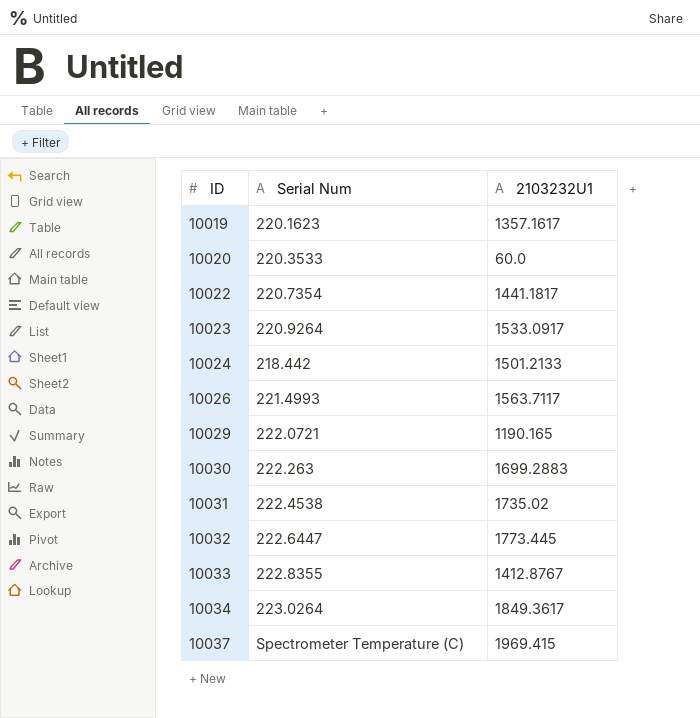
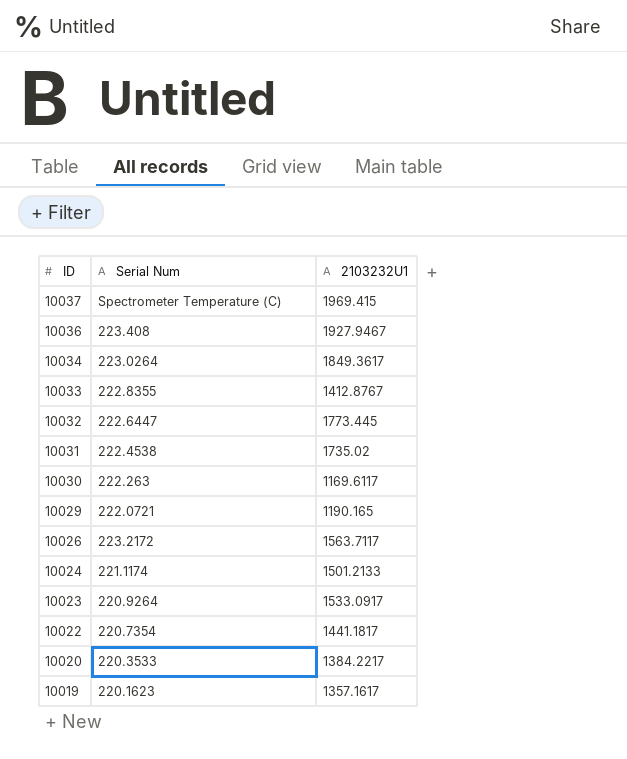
row order: ID ascending -> ID descending
row 10036: none -> 223.408 | 1927.9467
10030 | 2103232U1: 1699.2883 -> 1169.6117
10026 | Serial Num: 221.4993 -> 223.2172
10024 | Serial Num: 218.442 -> 221.1174
10020 | 2103232U1: 60.0 -> 1384.2217

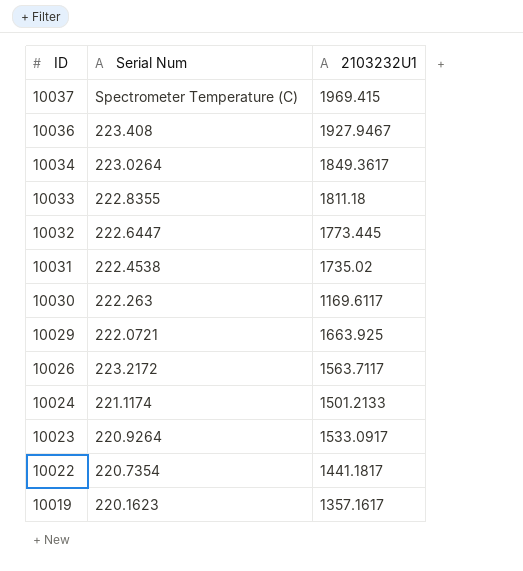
row 10020: 220.3533 | 1384.2217 -> none
10033 | 2103232U1: 1412.8767 -> 1811.18
10029 | 2103232U1: 1190.165 -> 1663.925

